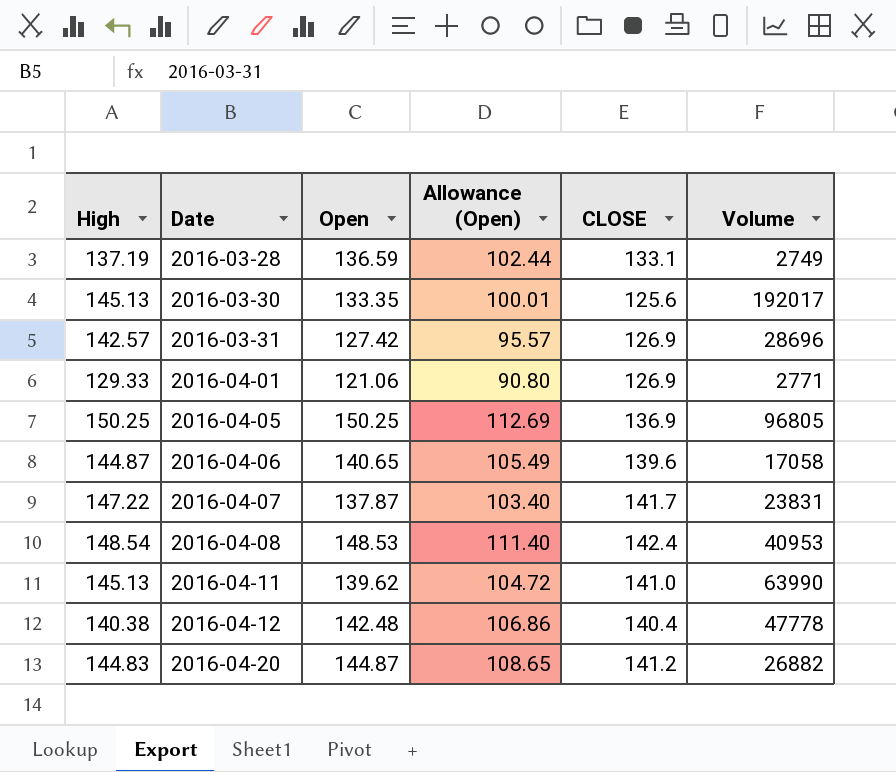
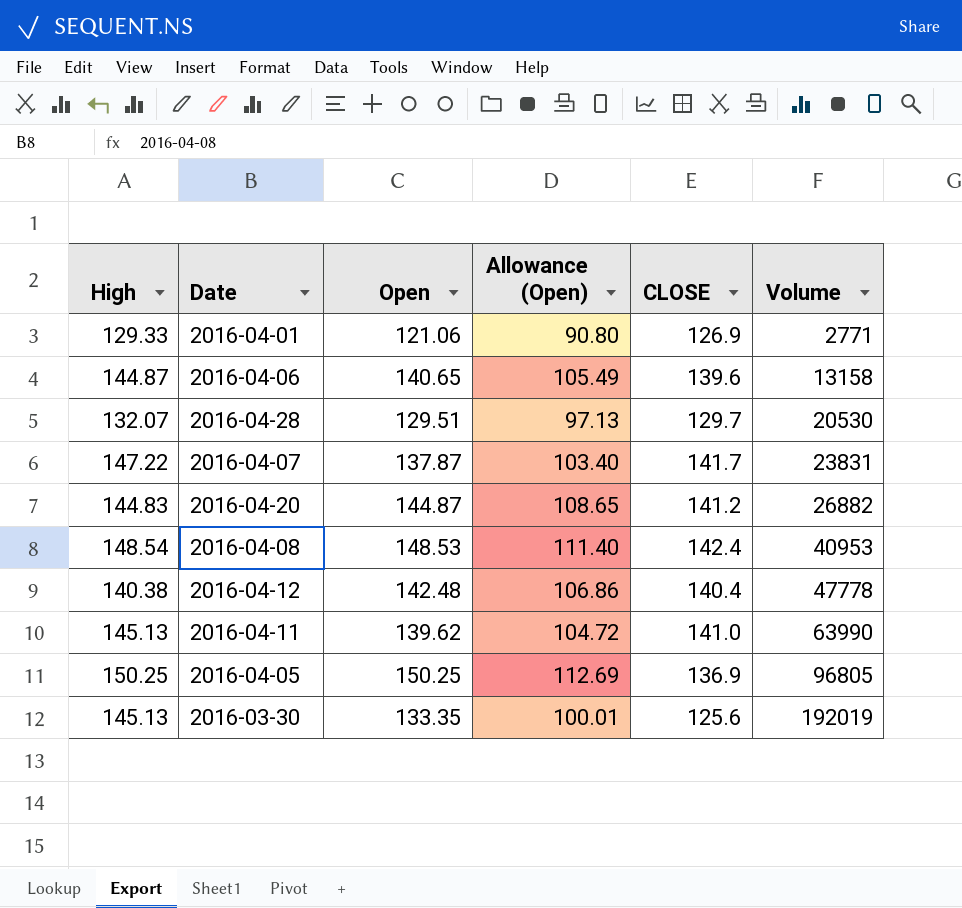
row order: Date ascending -> Volume ascending
row 2016-03-28: 137.19 | 136.59 | 102.44 | 133.1 | 2749 -> none
row 2016-03-31: 142.57 | 127.42 | 95.57 | 126.9 | 28696 -> none
2016-04-06 | Volume: 17058 -> 13158
row 2016-04-28: none -> 132.07 | 129.51 | 97.13 | 129.7 | 20530
2016-03-30 | Volume: 192017 -> 192019

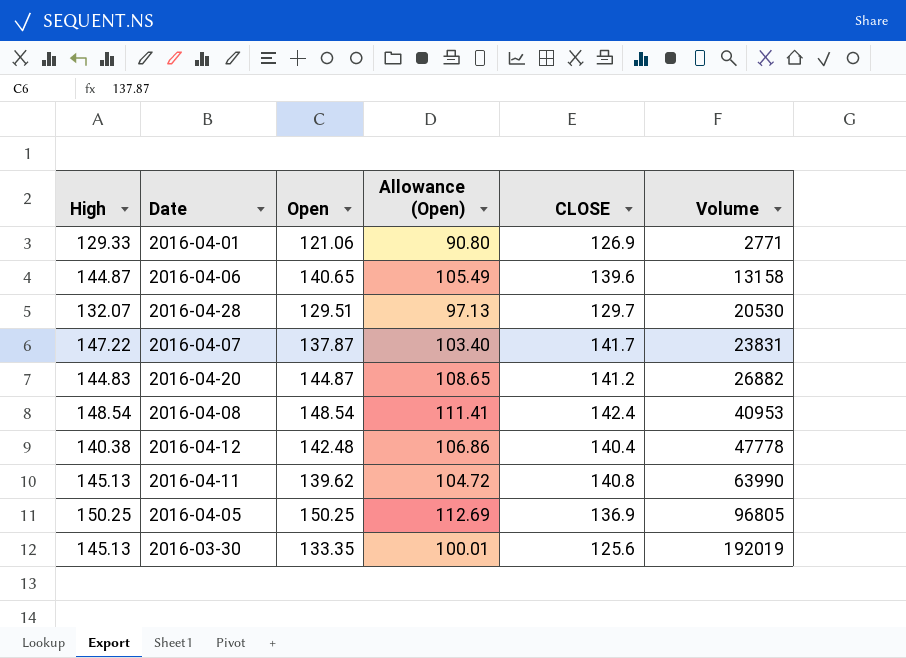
2016-04-08 | Open: 148.53 -> 148.54
2016-04-08 | Allowance (Open): 111.40 -> 111.41
2016-04-11 | CLOSE: 141.0 -> 140.8

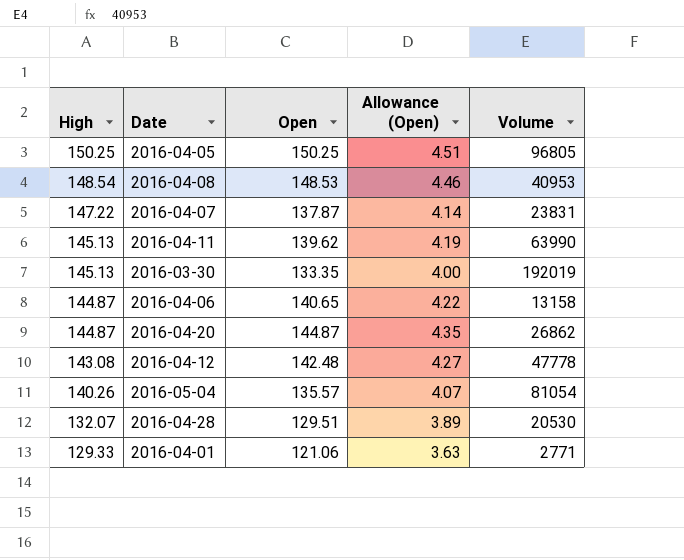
row order: Volume ascending -> High descending
column CLOSE | position: 5 -> none
column Allowance (Open) | formula: [Open] * 0.75 -> [Open] * 0.03
2016-04-08 | Open: 148.54 -> 148.53
2016-04-20 | High: 144.83 -> 144.87
2016-04-20 | Volume: 26882 -> 26862
2016-04-12 | High: 140.38 -> 143.08
row 2016-05-04: none -> 140.26 | 135.57 | 4.07 | 81054

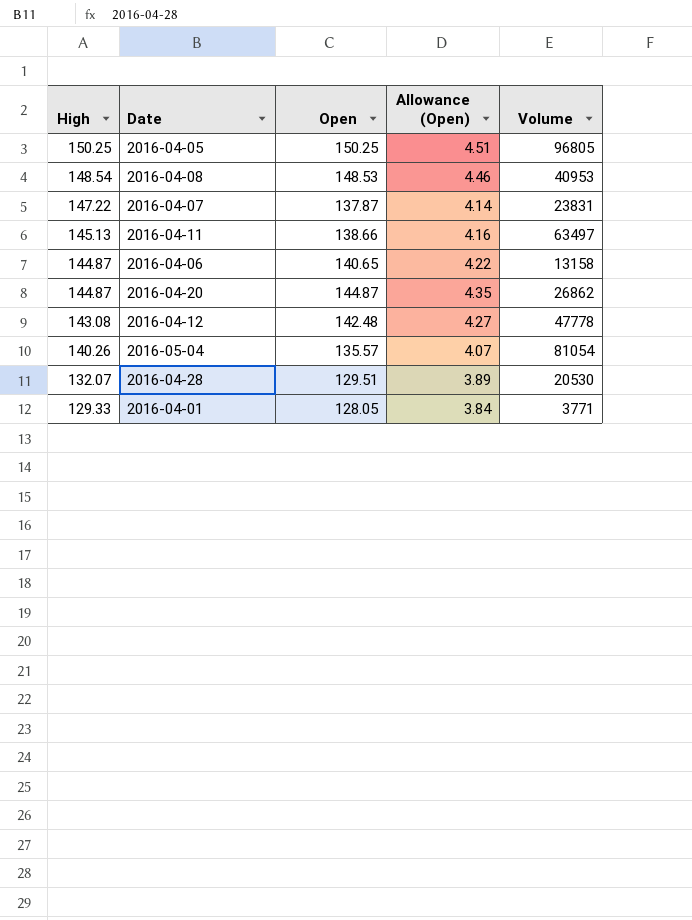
row 2016-03-30: 145.13 | 133.35 | 4.00 | 192019 -> none
2016-04-11 | Open: 139.62 -> 138.66
2016-04-11 | Allowance (Open): 4.19 -> 4.16
2016-04-11 | Volume: 63990 -> 63497
2016-04-01 | Open: 121.06 -> 128.05
2016-04-01 | Allowance (Open): 3.63 -> 3.84
2016-04-01 | Volume: 2771 -> 3771

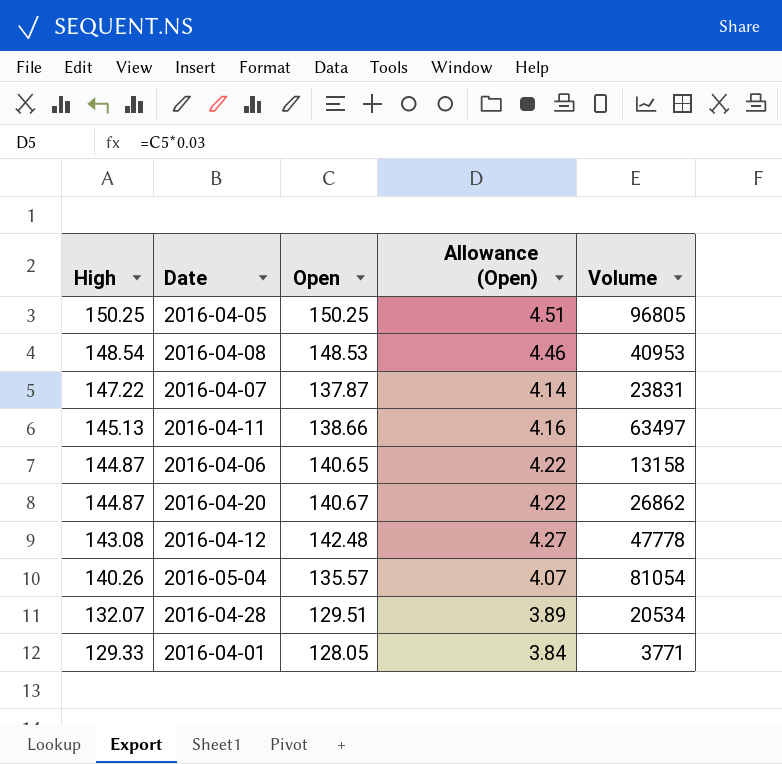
2016-04-20 | Open: 144.87 -> 140.67
2016-04-20 | Allowance (Open): 4.35 -> 4.22
2016-04-28 | Volume: 20530 -> 20534

